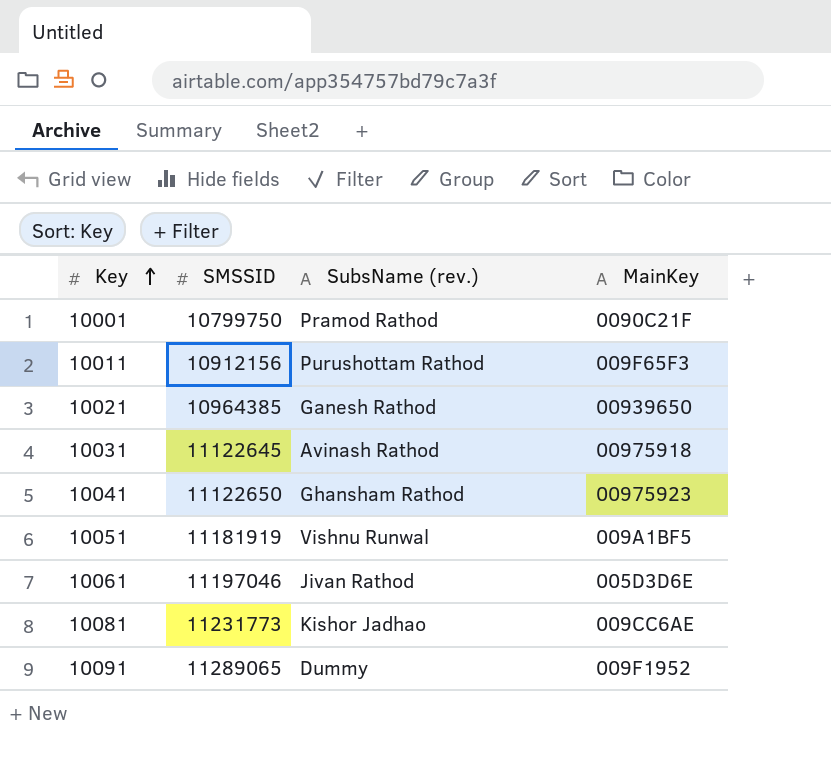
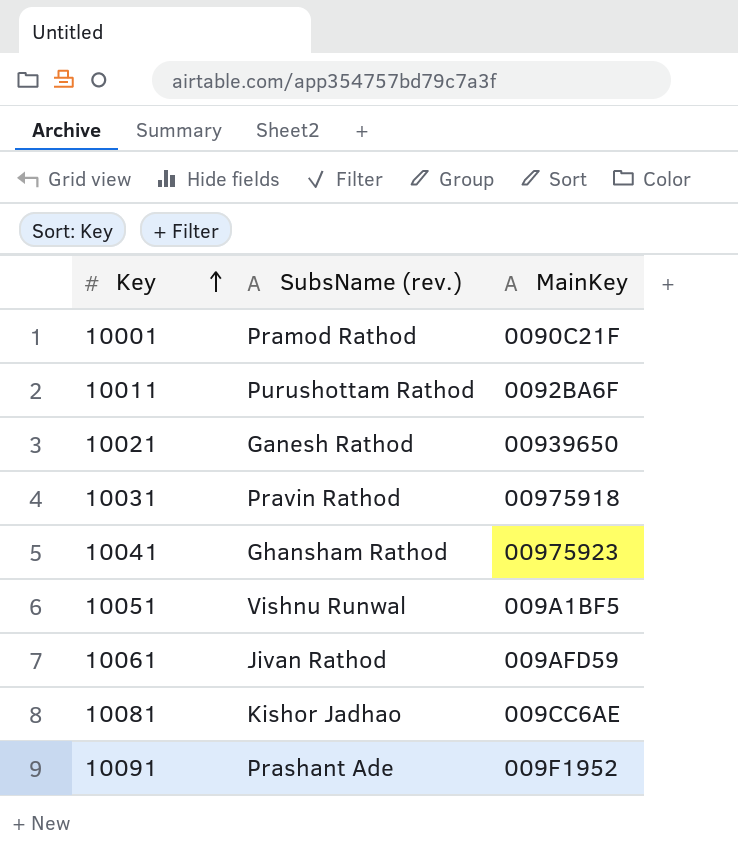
column SMSSID | position: 2 -> none
10011 | MainKey: 009F65F3 -> 0092BA6F
10031 | SubsName (rev.): Avinash Rathod -> Pravin Rathod
10061 | MainKey: 005D3D6E -> 009AFD59
10091 | SubsName (rev.): Dummy -> Prashant Ade

